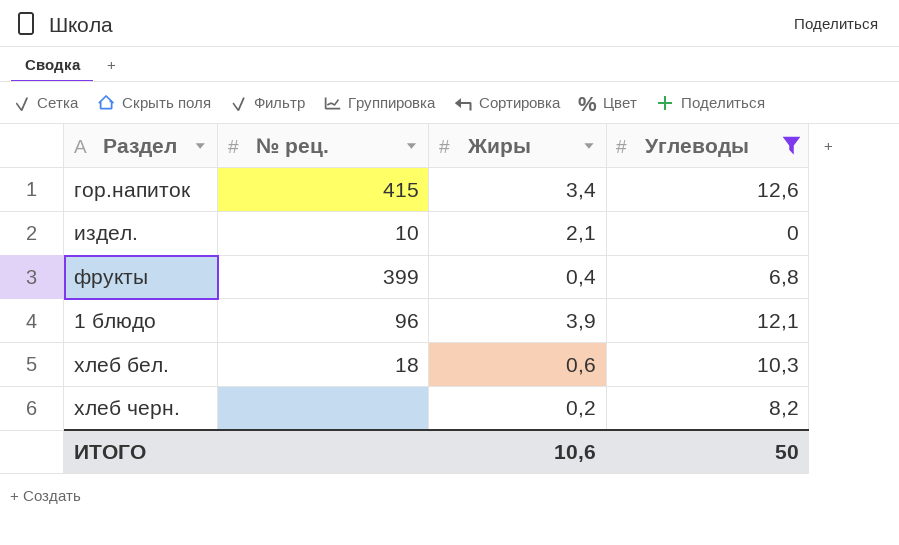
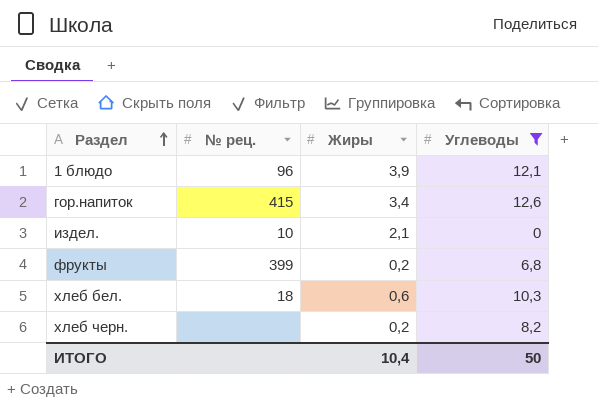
row order: none -> Раздел ascending
фрукты | Жиры: 0,4 -> 0,2
ИТОГО | Жиры: 10,6 -> 10,4

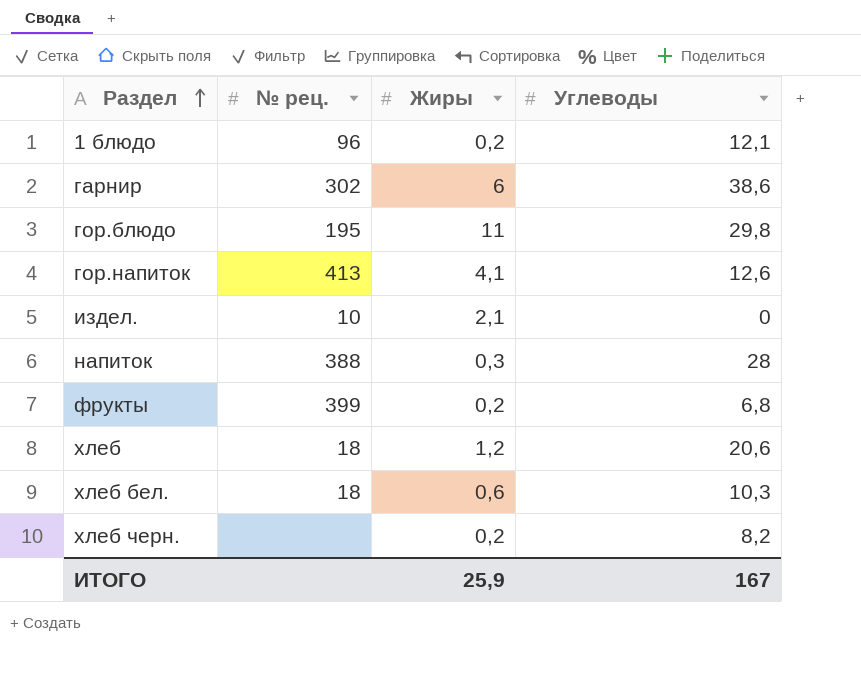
filter: Углеводы <= 12,6 -> none
1 блюдо | Жиры: 3,9 -> 0,2
гор.напиток | № рец.: 415 -> 413
гор.напиток | Жиры: 3,4 -> 4,1
ИТОГО | Жиры: 10,4 -> 25,9
ИТОГО | Углеводы: 50 -> 167

